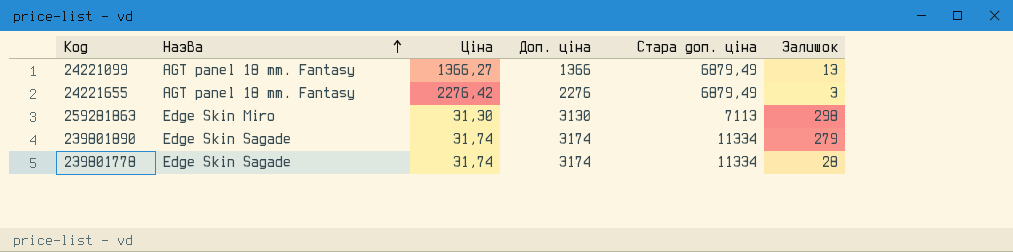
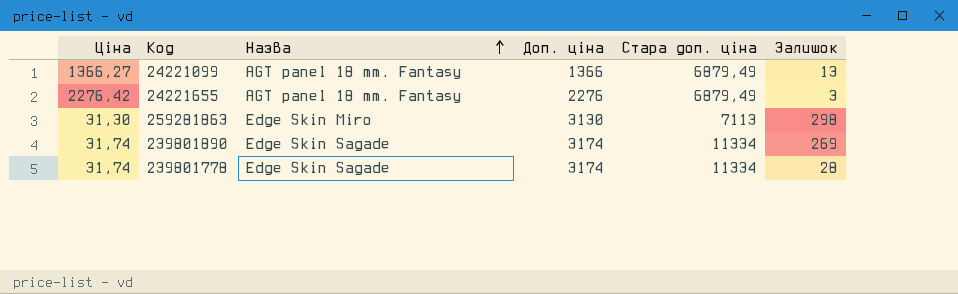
column Ціна | position: 3 -> 1
239801890 | Залишок: 279 -> 269

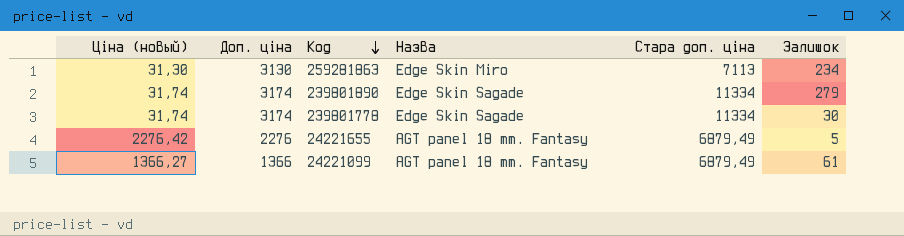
row order: Назва ascending -> Код descending
column name: Ціна -> Ціна (новый)
column Доп. ціна | position: 4 -> 2
259281863 | Залишок: 298 -> 234
239801890 | Залишок: 269 -> 279
239801778 | Залишок: 28 -> 30
24221655 | Залишок: 3 -> 5
24221099 | Залишок: 13 -> 61

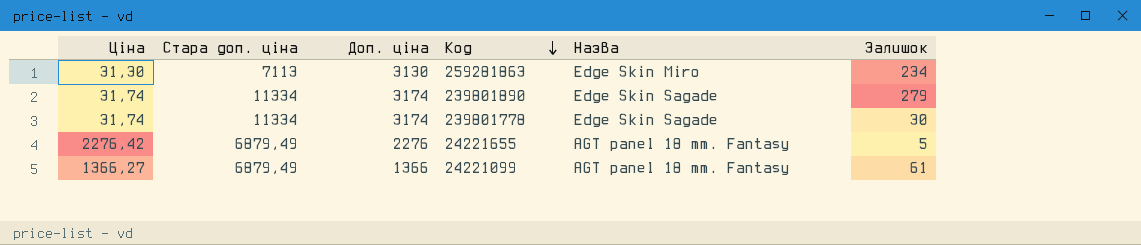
column name: Ціна (новый) -> Ціна
column Стара доп. ціна | position: 5 -> 2

